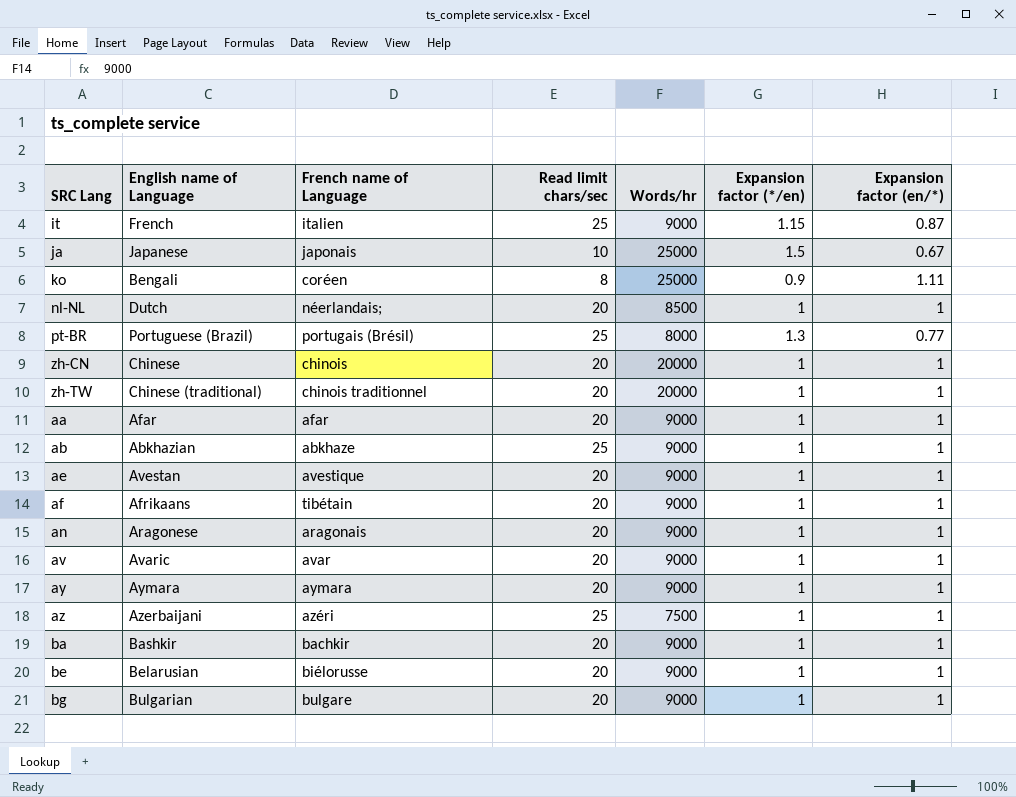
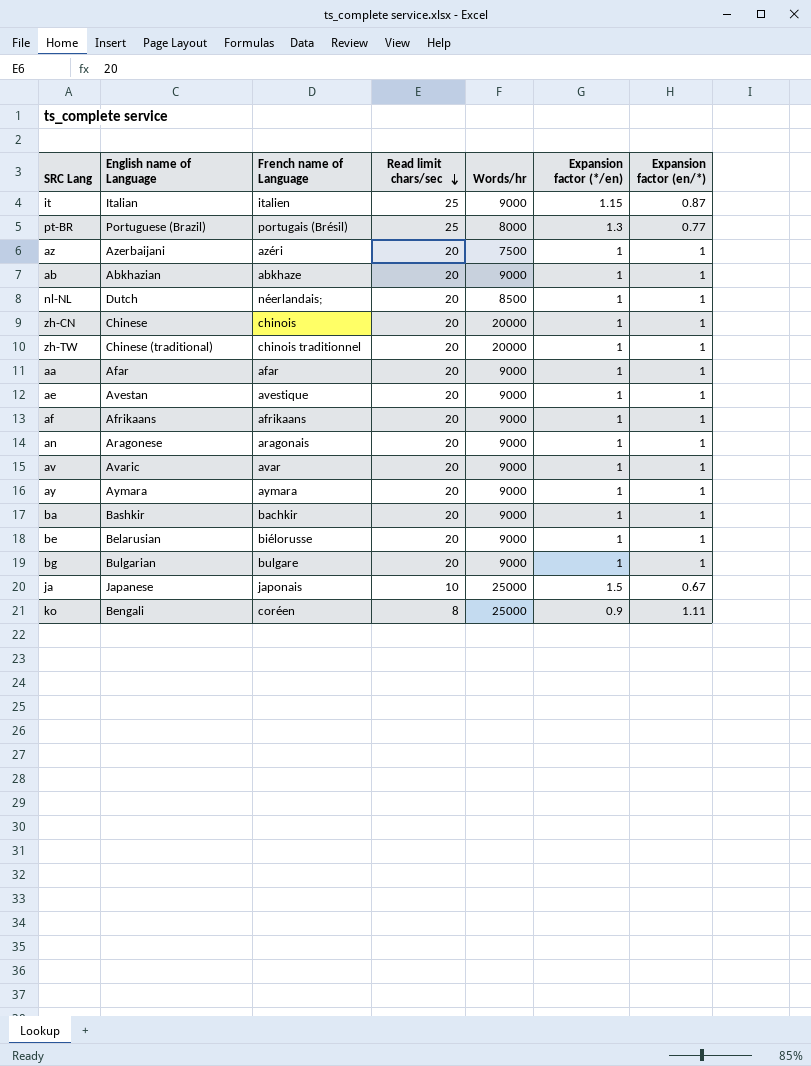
row order: none -> Read limit chars/sec descending
it | English name of Language: French -> Italian
az | Read limit chars/sec: 25 -> 20
ab | Read limit chars/sec: 25 -> 20
af | French name of Language: tibétain -> afrikaans

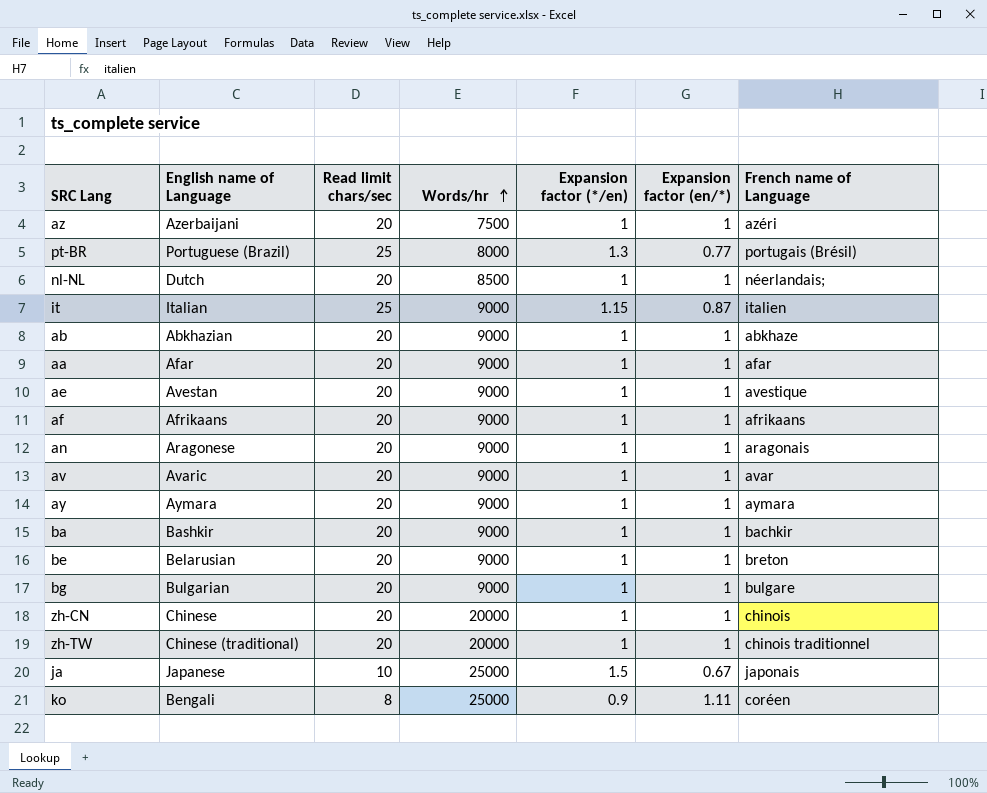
row order: Read limit chars/sec descending -> Words/hr ascending
column French name of Language | position: 3 -> 7
be | French name of Language: biélorusse -> breton

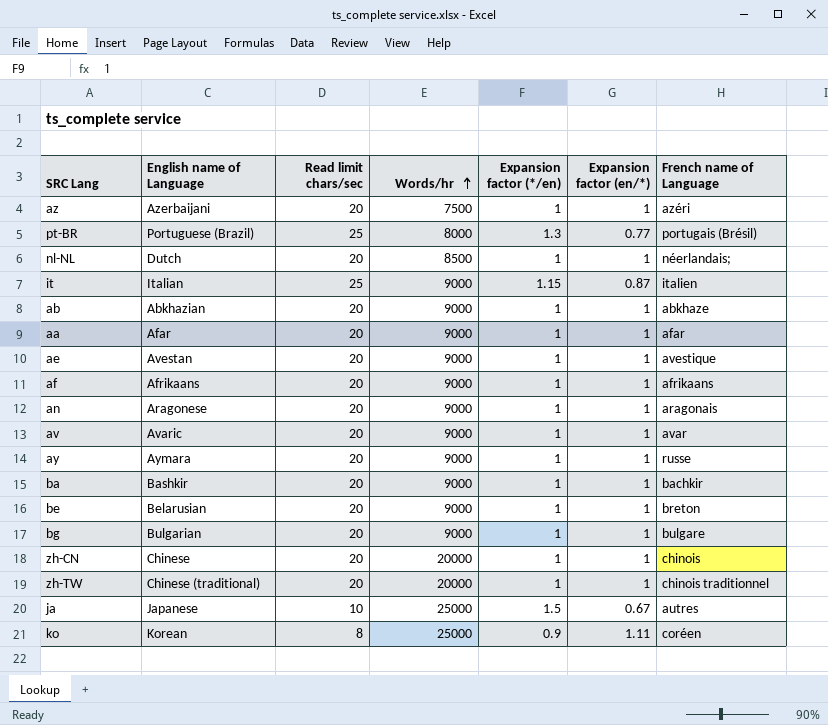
ay | French name of Language: aymara -> russe
ja | French name of Language: japonais -> autres
ko | English name of Language: Bengali -> Korean

